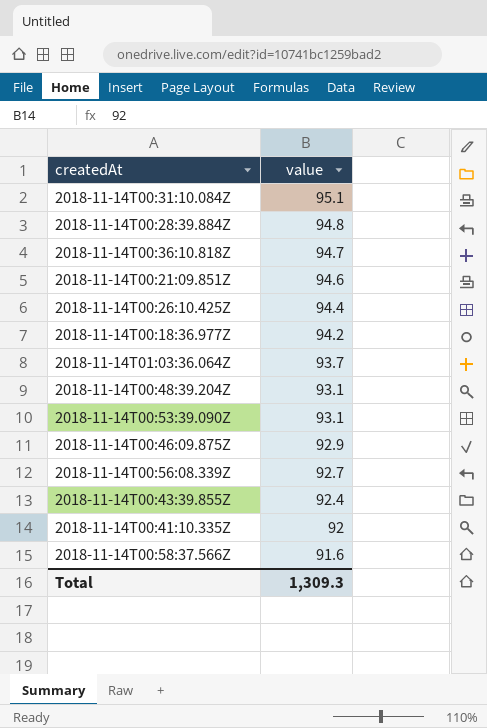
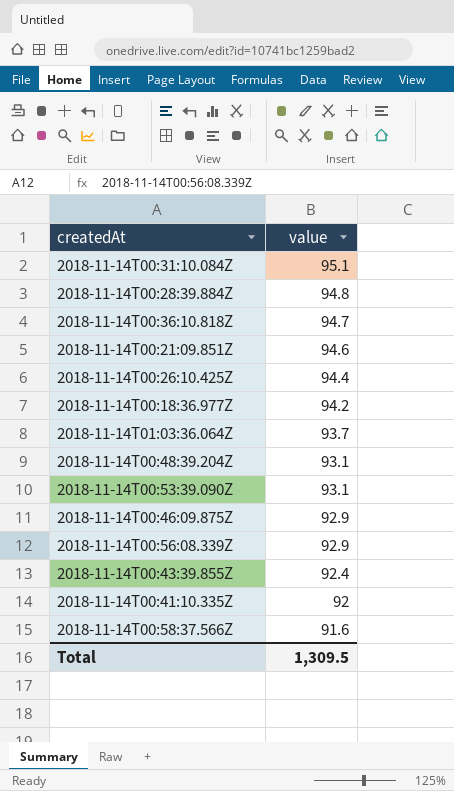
2018-11-14T00:56:08.339Z | value: 92.7 -> 92.9
Total | value: 1,309.3 -> 1,309.5

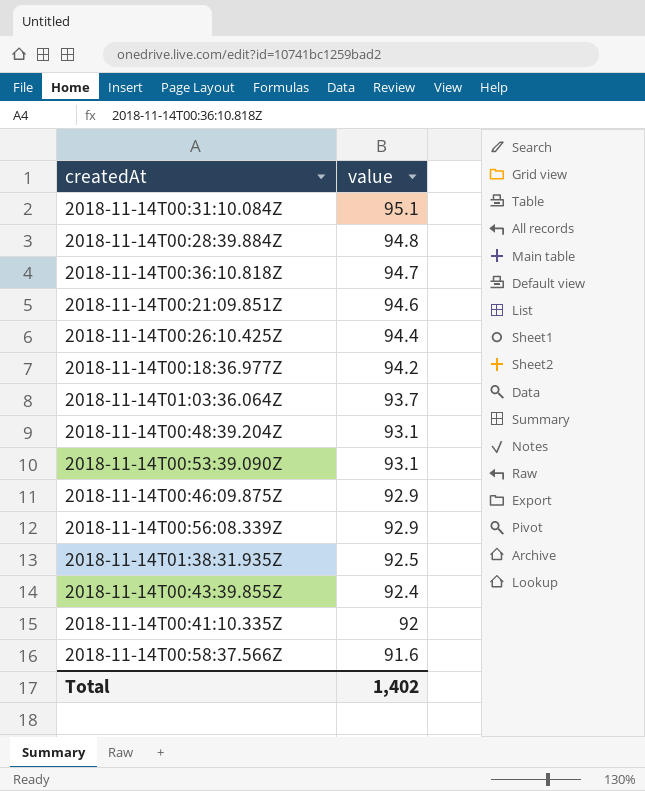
row 2018-11-14T01:38:31.935Z: none -> 92.5
Total | value: 1,309.5 -> 1,402

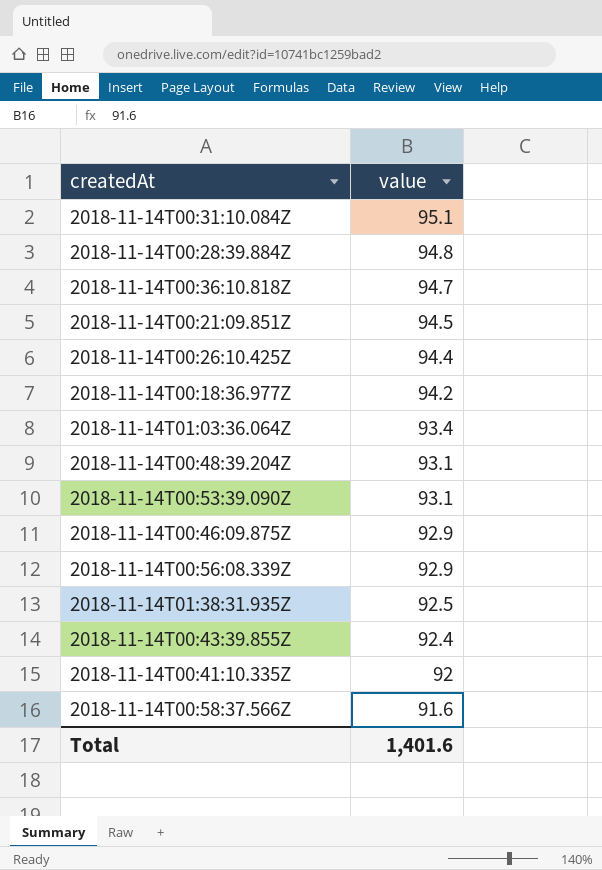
2018-11-14T00:21:09.851Z | value: 94.6 -> 94.5
2018-11-14T01:03:36.064Z | value: 93.7 -> 93.4
Total | value: 1,402 -> 1,401.6

